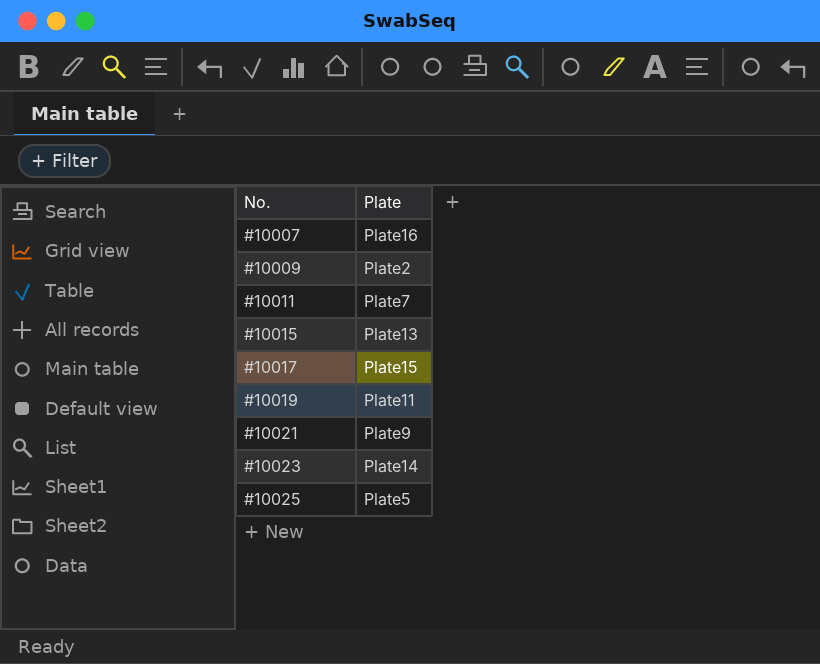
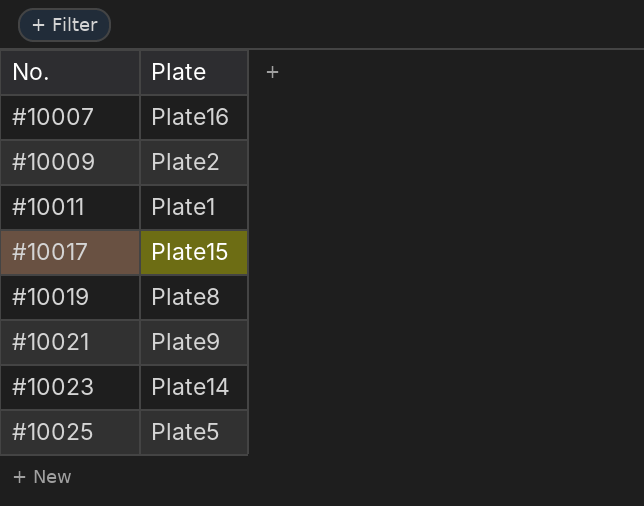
row #10015: Plate13 -> none
#10011 | Plate: Plate7 -> Plate1
#10019 | Plate: Plate11 -> Plate8

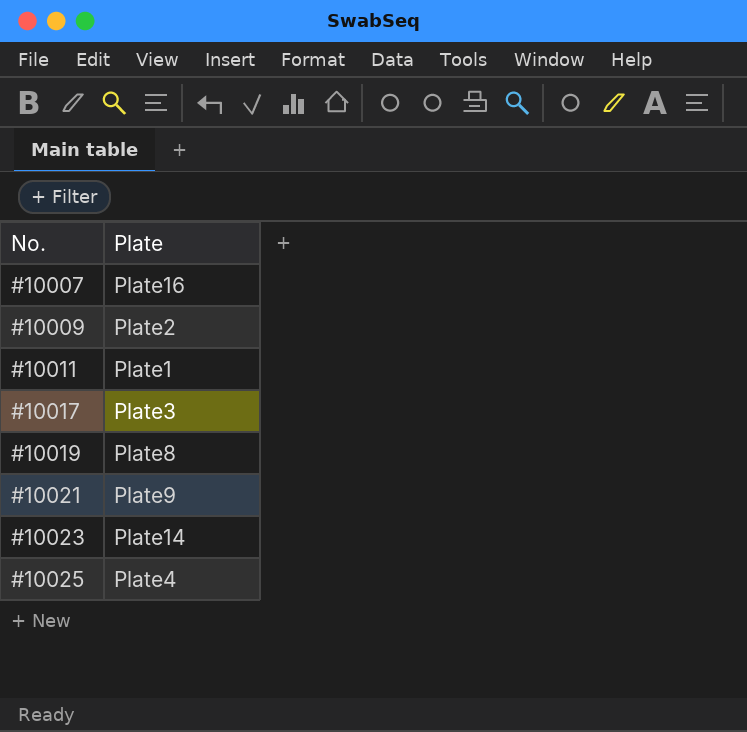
#10017 | Plate: Plate15 -> Plate3
#10025 | Plate: Plate5 -> Plate4

